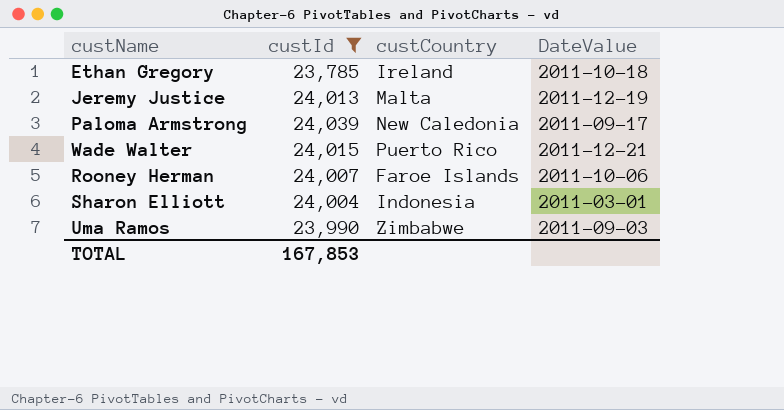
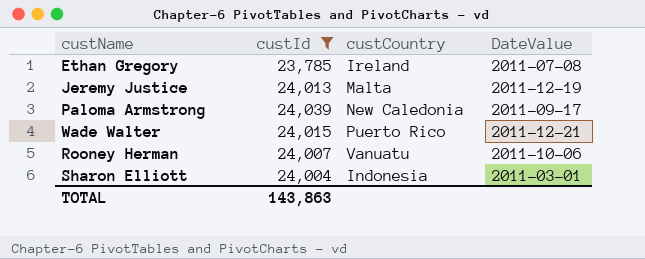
row Uma Ramos: 23,990 | Zimbabwe | 2011-09-03 -> none
Ethan Gregory | DateValue: 2011-10-18 -> 2011-07-08
Rooney Herman | custCountry: Faroe Islands -> Vanuatu
TOTAL | custId: 167,853 -> 143,863

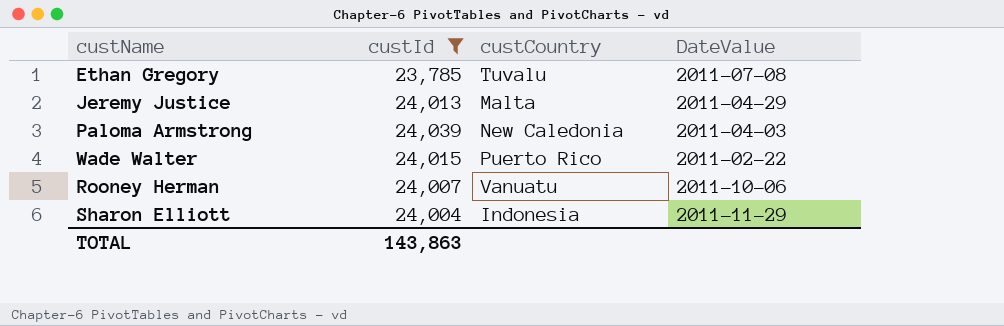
Ethan Gregory | custCountry: Ireland -> Tuvalu
Jeremy Justice | DateValue: 2011-12-19 -> 2011-04-29
Paloma Armstrong | DateValue: 2011-09-17 -> 2011-04-03
Wade Walter | DateValue: 2011-12-21 -> 2011-02-22
Sharon Elliott | DateValue: 2011-03-01 -> 2011-11-29

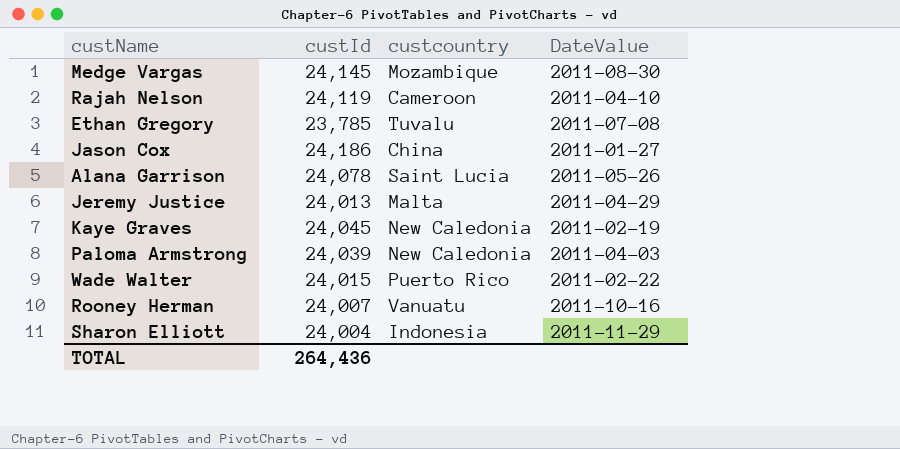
filter: custId <= 24,039 -> none
column name: custCountry -> custcountry
Rooney Herman | DateValue: 2011-10-06 -> 2011-10-16
TOTAL | custId: 143,863 -> 264,436

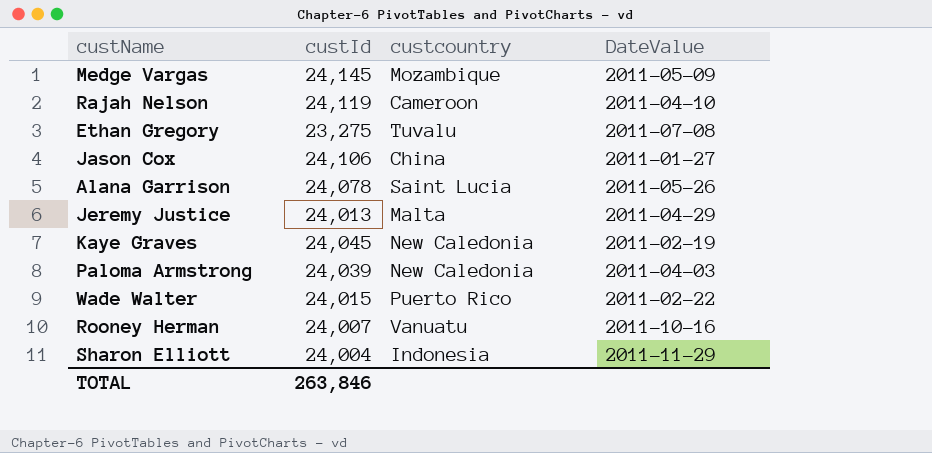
Medge Vargas | DateValue: 2011-08-30 -> 2011-05-09
Ethan Gregory | custId: 23,785 -> 23,275
Jason Cox | custId: 24,186 -> 24,106
TOTAL | custId: 264,436 -> 263,846

